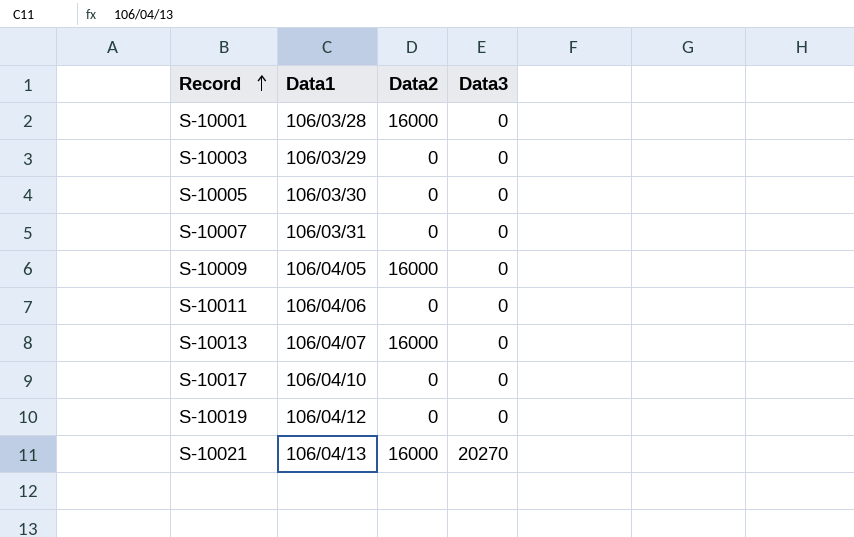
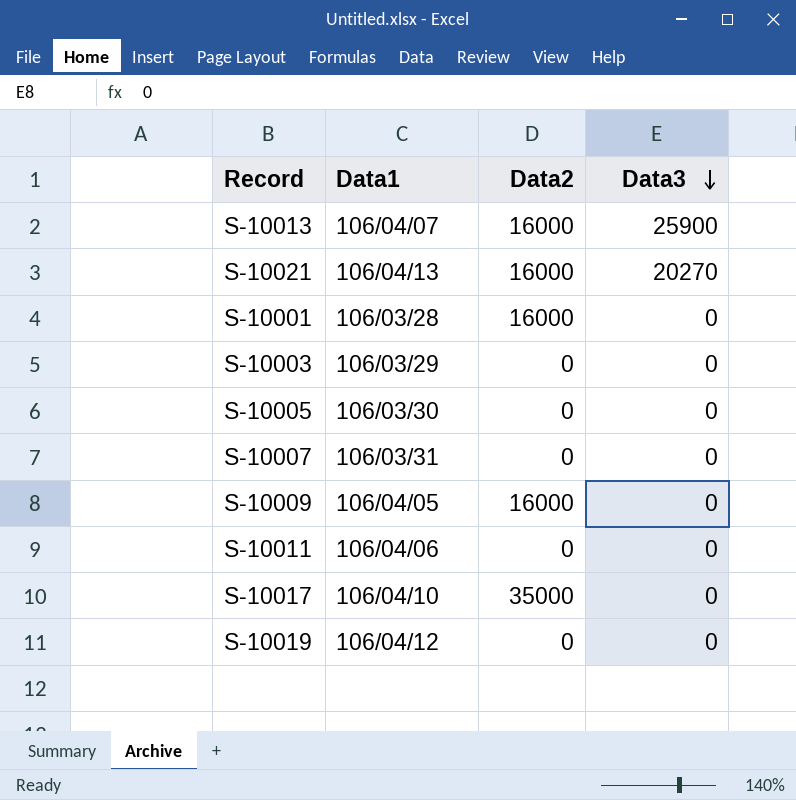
row order: Record ascending -> Data3 descending
S-10013 | Data3: 0 -> 25900
S-10017 | Data2: 0 -> 35000

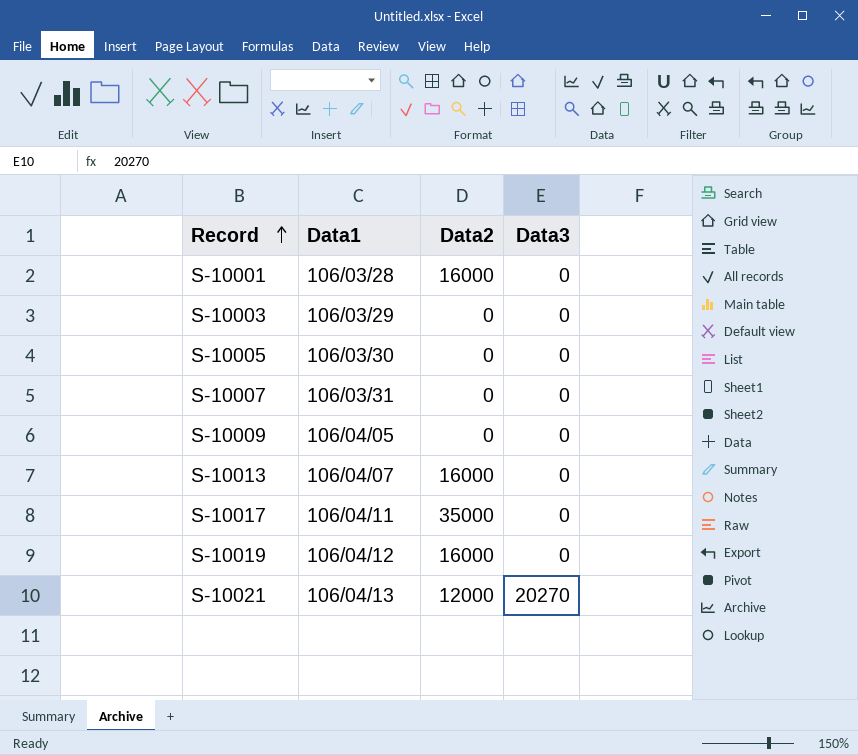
row order: Data3 descending -> Record ascending
row S-10011: 106/04/06 | 0 | 0 -> none
S-10009 | Data2: 16000 -> 0
S-10013 | Data3: 25900 -> 0
S-10017 | Data1: 106/04/10 -> 106/04/11
S-10019 | Data2: 0 -> 16000
S-10021 | Data2: 16000 -> 12000

